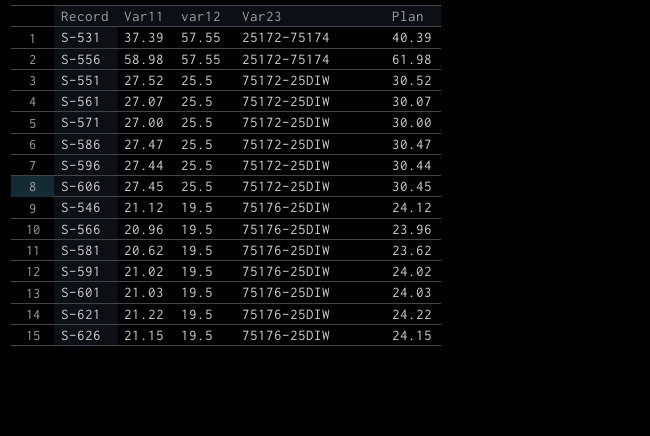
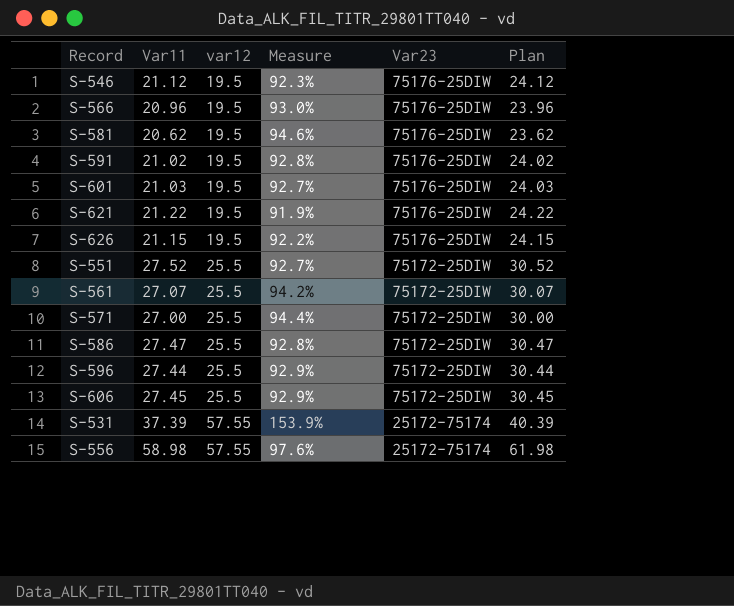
row order: var12 descending -> var12 ascending
column Measure | formula: none -> [var12] / [Var11]

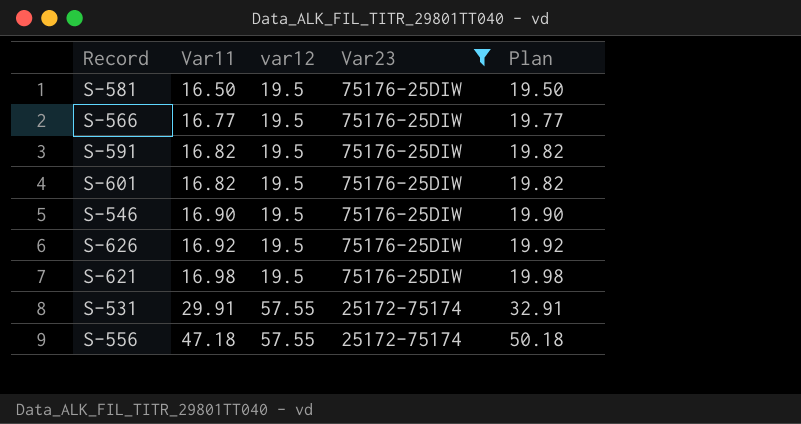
filter: none -> Var23 != 75172-25DIW
row order: var12 ascending -> Var11 ascending
column Measure | formula: [var12] / [Var11] -> none
S-581 | Var11: 20.62 -> 16.50
S-581 | Plan: 23.62 -> 19.50
S-566 | Var11: 20.96 -> 16.77
S-566 | Plan: 23.96 -> 19.77
S-591 | Var11: 21.02 -> 16.82
S-591 | Plan: 24.02 -> 19.82
S-601 | Var11: 21.03 -> 16.82
S-601 | Plan: 24.03 -> 19.82
S-546 | Var11: 21.12 -> 16.90
S-546 | Plan: 24.12 -> 19.90
S-626 | Var11: 21.15 -> 16.92
S-626 | Plan: 24.15 -> 19.92
S-621 | Var11: 21.22 -> 16.98
S-621 | Plan: 24.22 -> 19.98
S-531 | Var11: 37.39 -> 29.91
S-531 | Plan: 40.39 -> 32.91
S-556 | Var11: 58.98 -> 47.18
S-556 | Plan: 61.98 -> 50.18

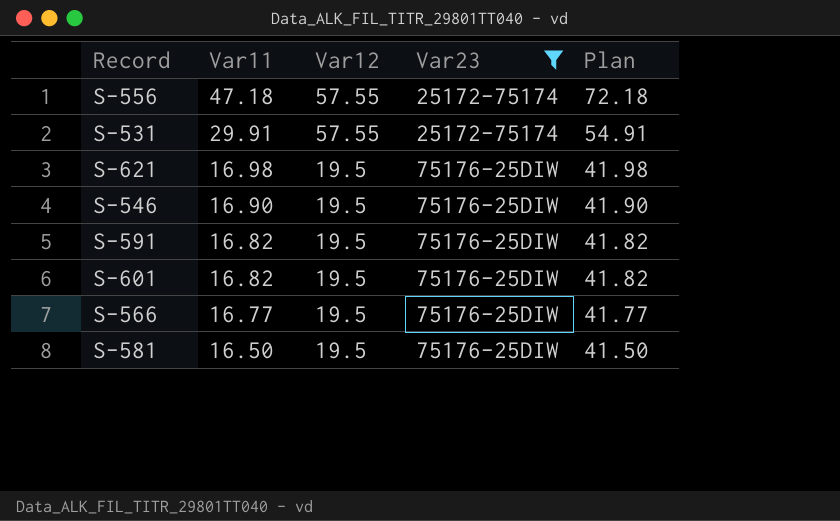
row order: Var11 ascending -> Var11 descending
column name: var12 -> Var12
column Plan | formula: [Var11] + 3 -> [Var11] + 25
row S-626: 16.92 | 19.5 | 75176-25DIW | 19.92 -> none

